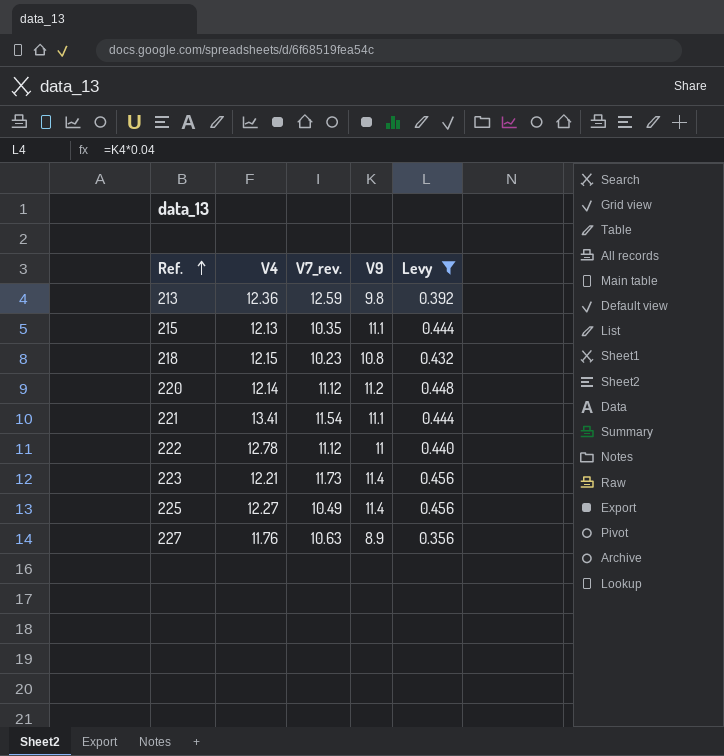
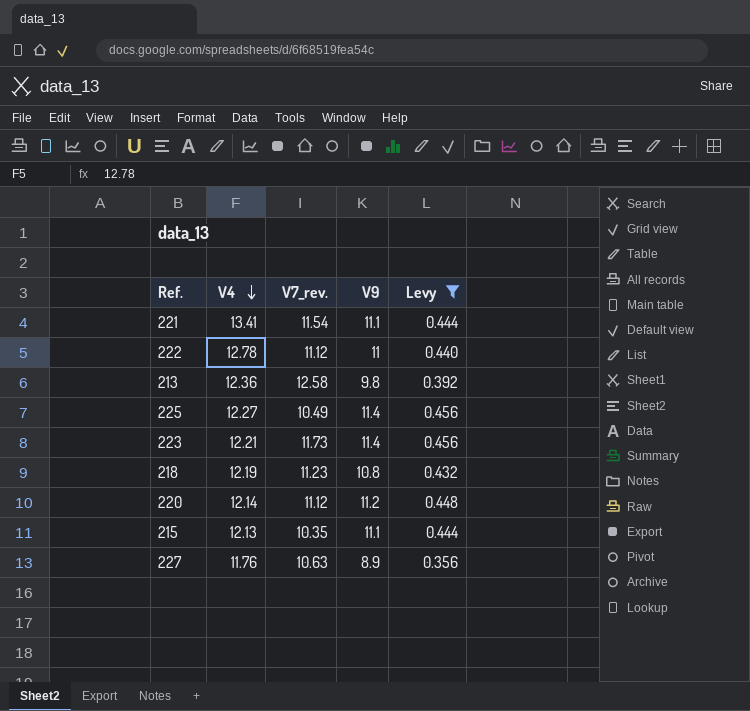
row order: Ref. ascending -> V4 descending
213 | V7_rev.: 12.59 -> 12.58
218 | V4: 12.15 -> 12.19
218 | V7_rev.: 10.23 -> 11.23

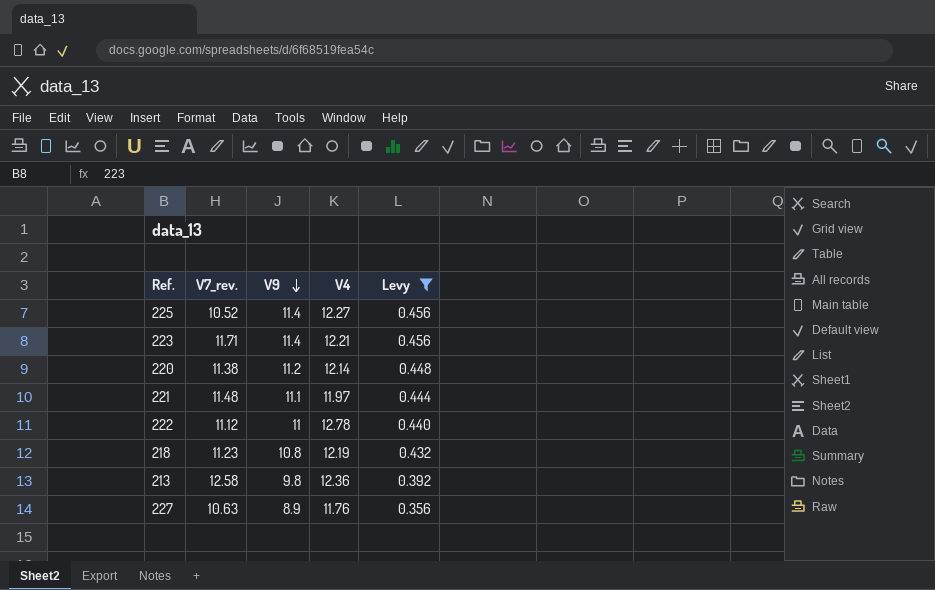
row order: V4 descending -> V9 descending
column V4 | position: 2 -> 4
row 215: 12.13 | 10.35 | 11.1 | 0.444 -> none
225 | V7_rev.: 10.49 -> 10.52
223 | V7_rev.: 11.73 -> 11.71
220 | V7_rev.: 11.12 -> 11.38
221 | V7_rev.: 11.54 -> 11.48
221 | V4: 13.41 -> 11.97

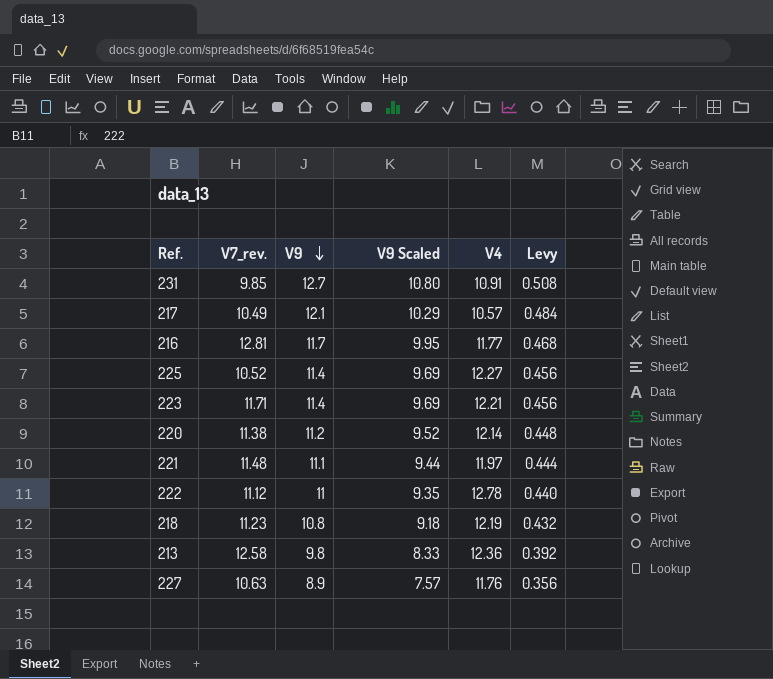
filter: Levy <= 0.456 -> none
column V9 Scaled | formula: none -> [V9] * 0.85

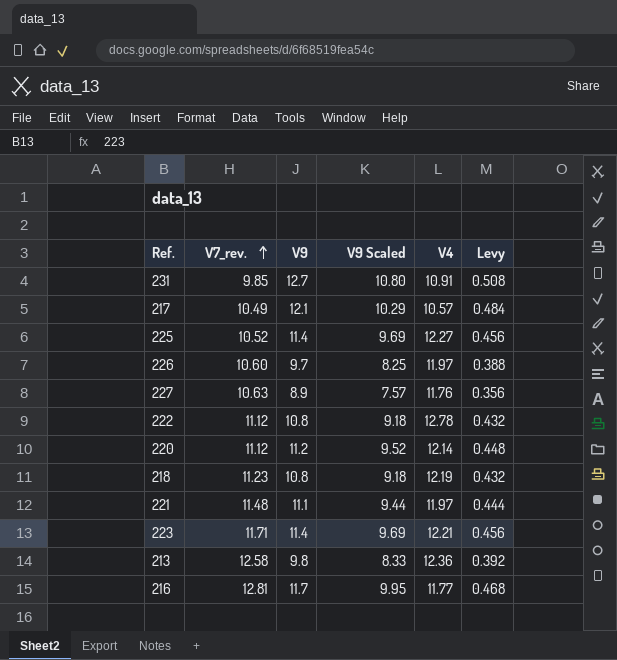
row order: V9 descending -> V7_rev. ascending
row 226: none -> 10.60 | 9.7 | 8.25 | 11.97 | 0.388
222 | V9: 11 -> 10.8
222 | V9 Scaled: 9.35 -> 9.18
222 | Levy: 0.440 -> 0.432
220 | V7_rev.: 11.38 -> 11.12

